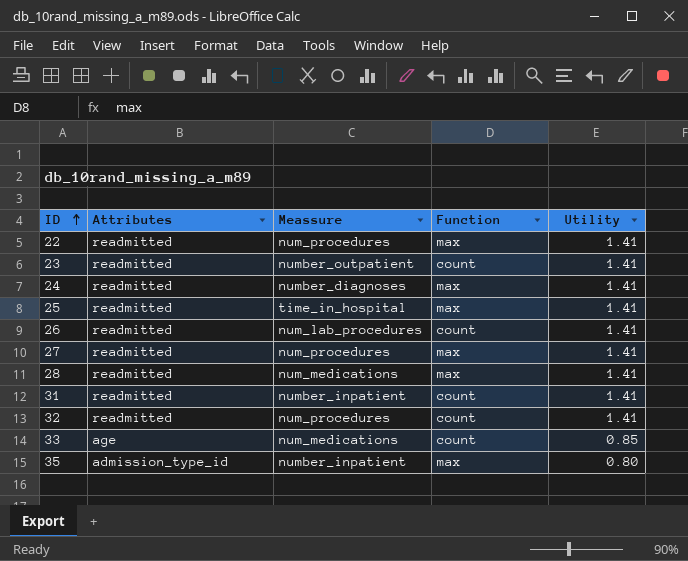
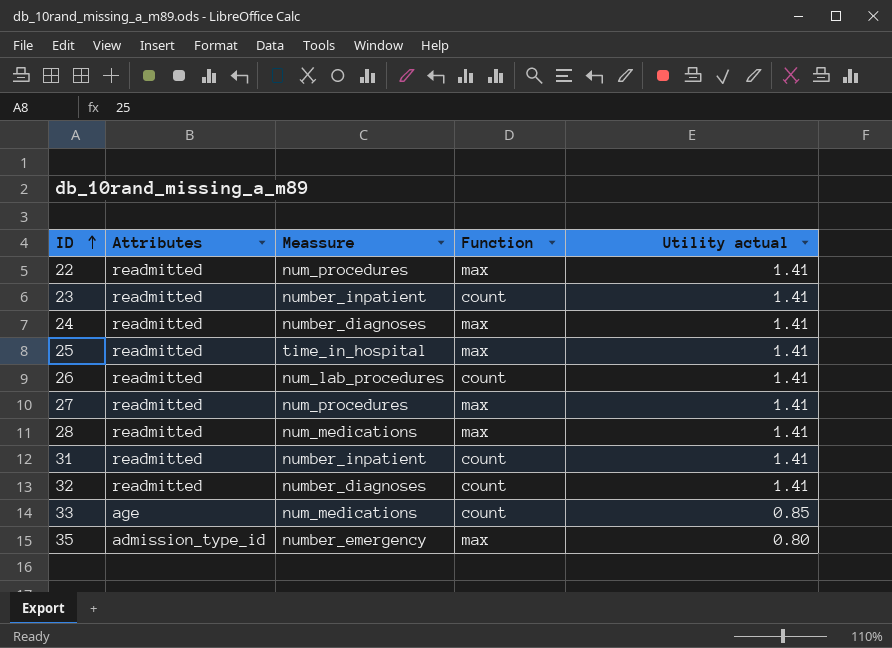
column name: Utility -> Utility actual
23 | Meassure: number_outpatient -> number_inpatient
32 | Meassure: num_procedures -> number_diagnoses
35 | Meassure: number_inpatient -> number_emergency

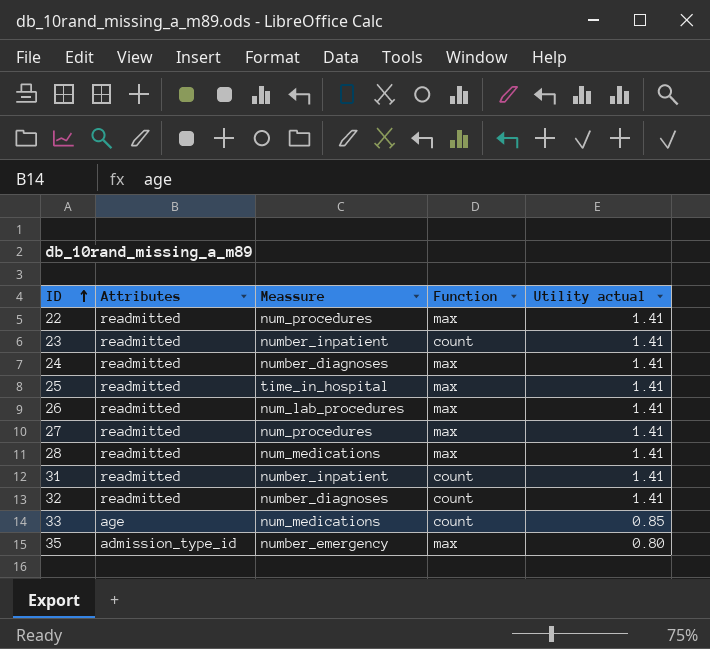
26 | Function: count -> max

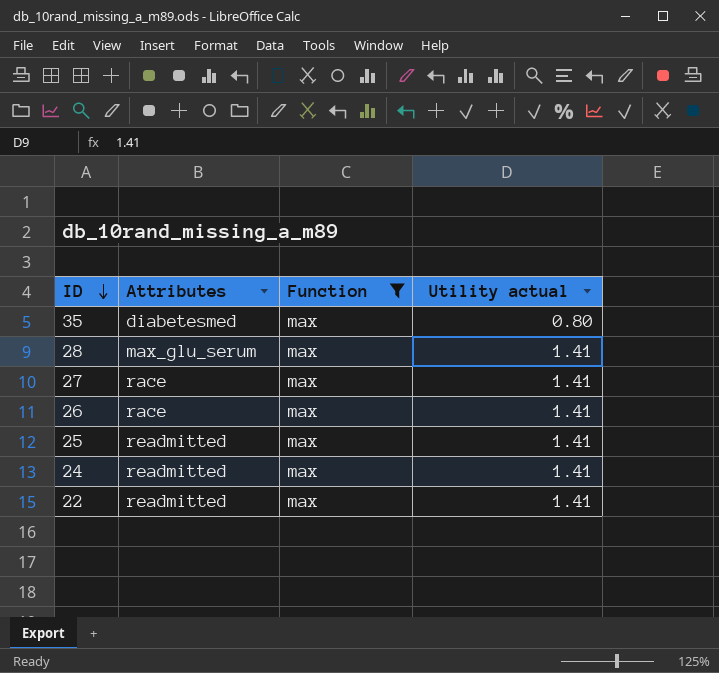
filter: none -> Function = max
row order: ID ascending -> ID descending
column Meassure | position: 3 -> none
35 | Attributes: admission_type_id -> diabetesmed
28 | Attributes: readmitted -> max_glu_serum
27 | Attributes: readmitted -> race
26 | Attributes: readmitted -> race

